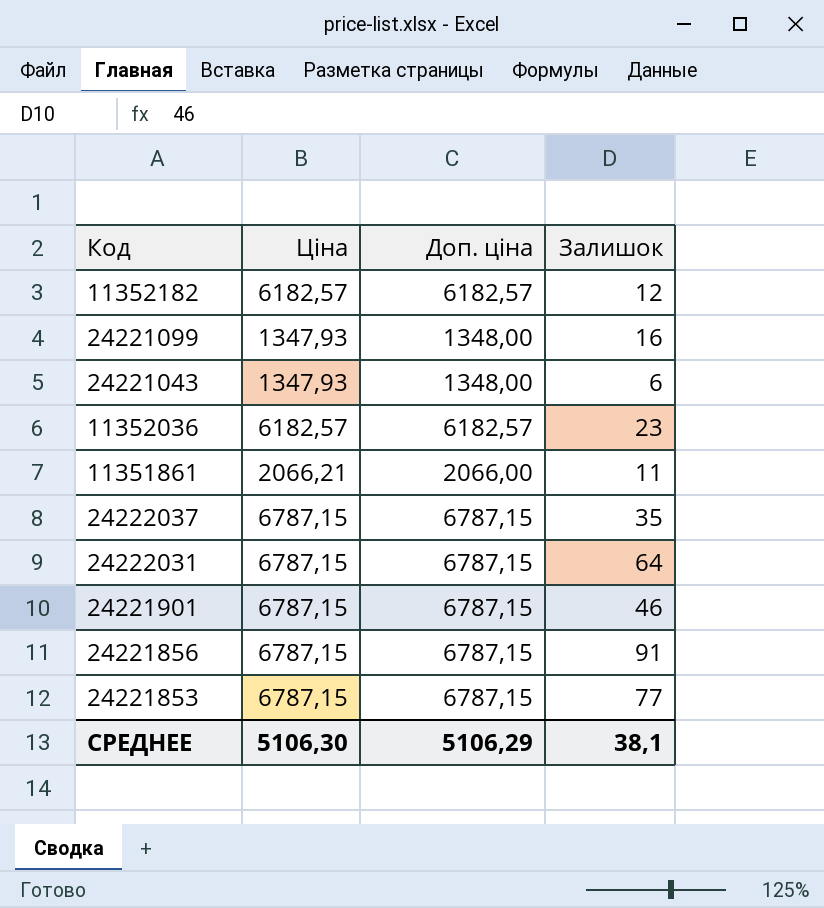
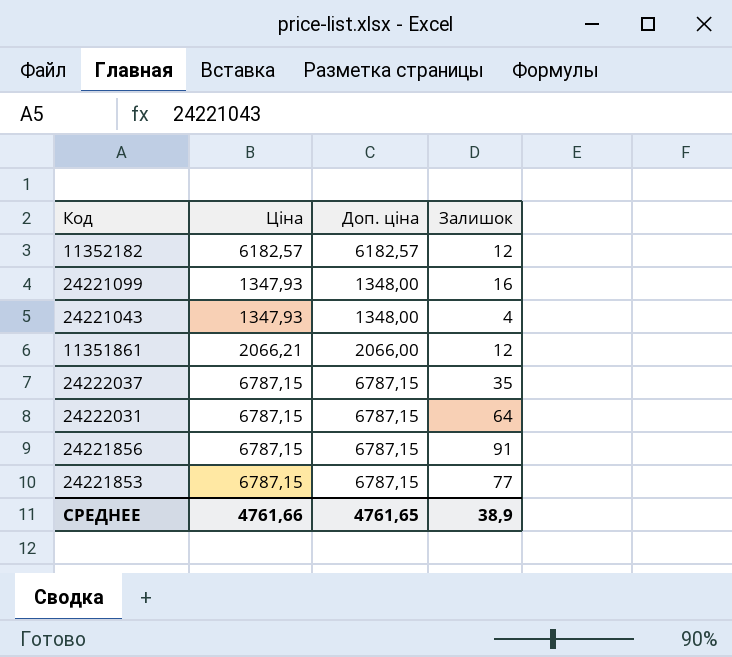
row 11352036: 6182,57 | 6182,57 | 23 -> none
row 24221901: 6787,15 | 6787,15 | 46 -> none
24221043 | Залишок: 6 -> 4
11351861 | Залишок: 11 -> 12
СРЕДНЕЕ | Ціна: 5106,30 -> 4761,66
СРЕДНЕЕ | Доп. ціна: 5106,29 -> 4761,65
СРЕДНЕЕ | Залишок: 38,1 -> 38,9

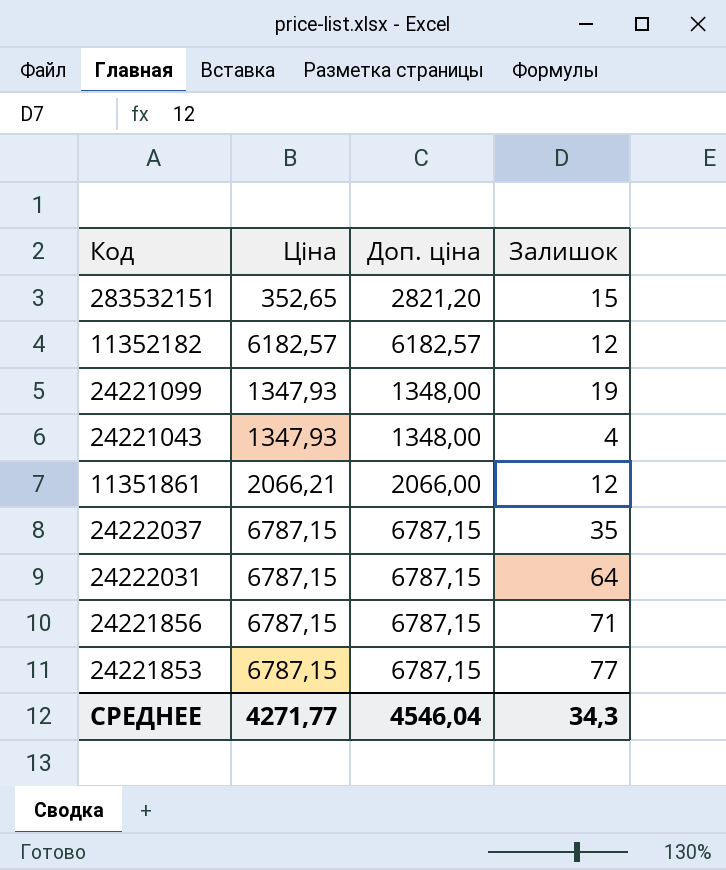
row 283532151: none -> 352,65 | 2821,20 | 15
24221099 | Залишок: 16 -> 19
24221856 | Залишок: 91 -> 71
СРЕДНЕЕ | Ціна: 4761,66 -> 4271,77
СРЕДНЕЕ | Доп. ціна: 4761,65 -> 4546,04
СРЕДНЕЕ | Залишок: 38,9 -> 34,3

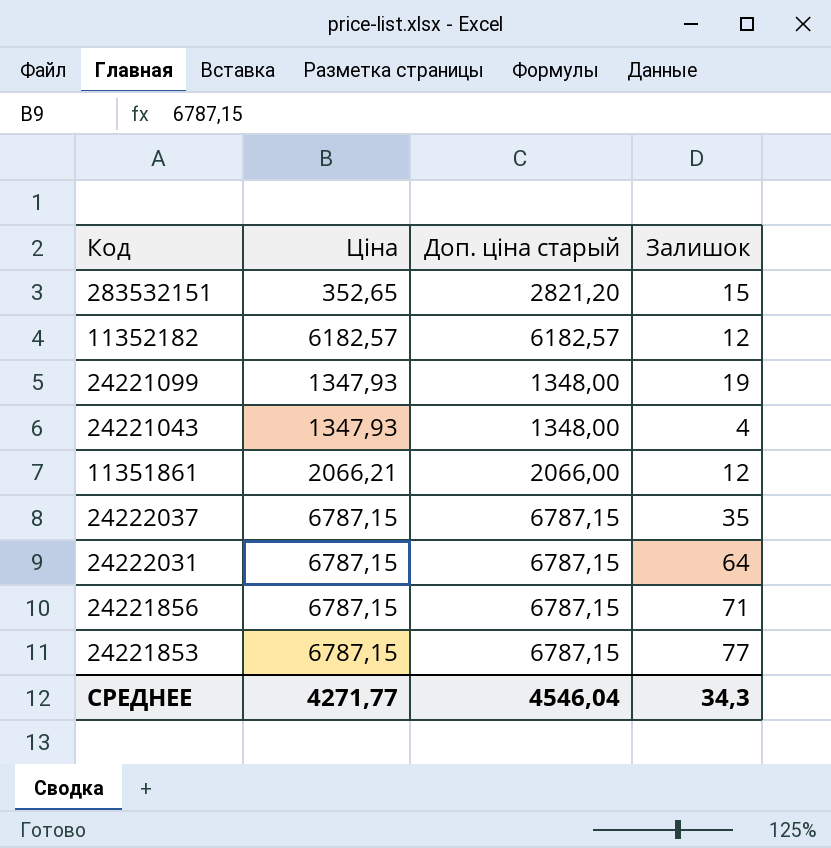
column name: Доп. ціна -> Доп. ціна старый

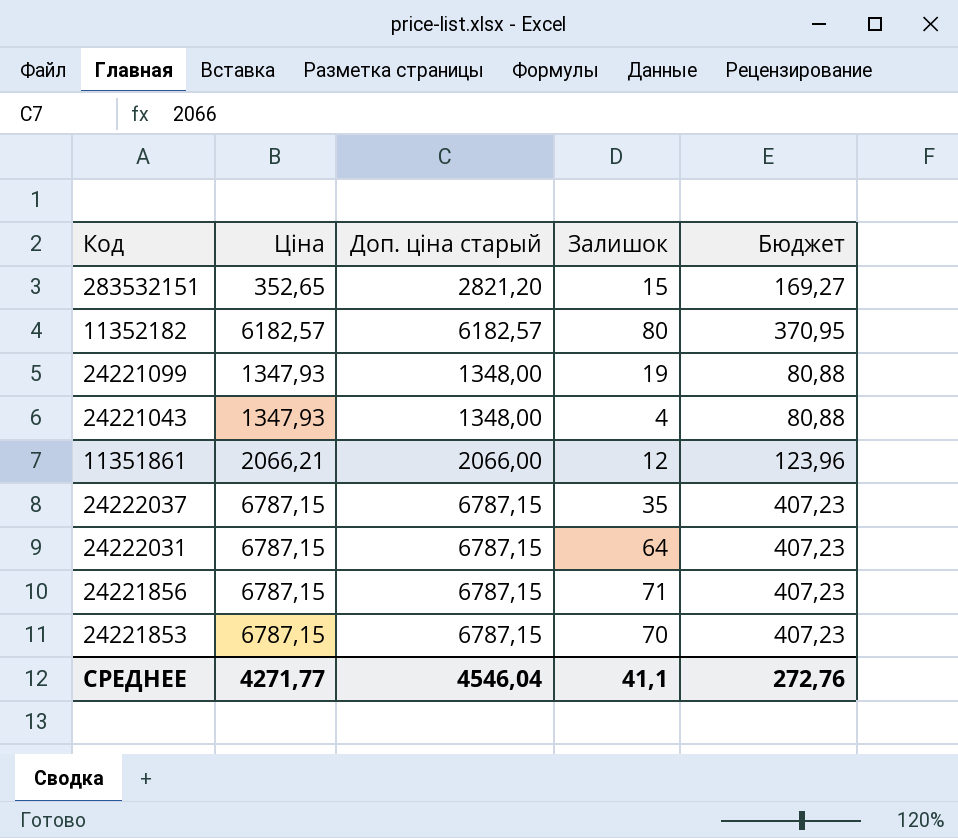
column Бюджет | formula: none -> [Доп. ціна старый] * 0,06
11352182 | Залишок: 12 -> 80
24221853 | Залишок: 77 -> 70
СРЕДНЕЕ | Залишок: 34,3 -> 41,1

